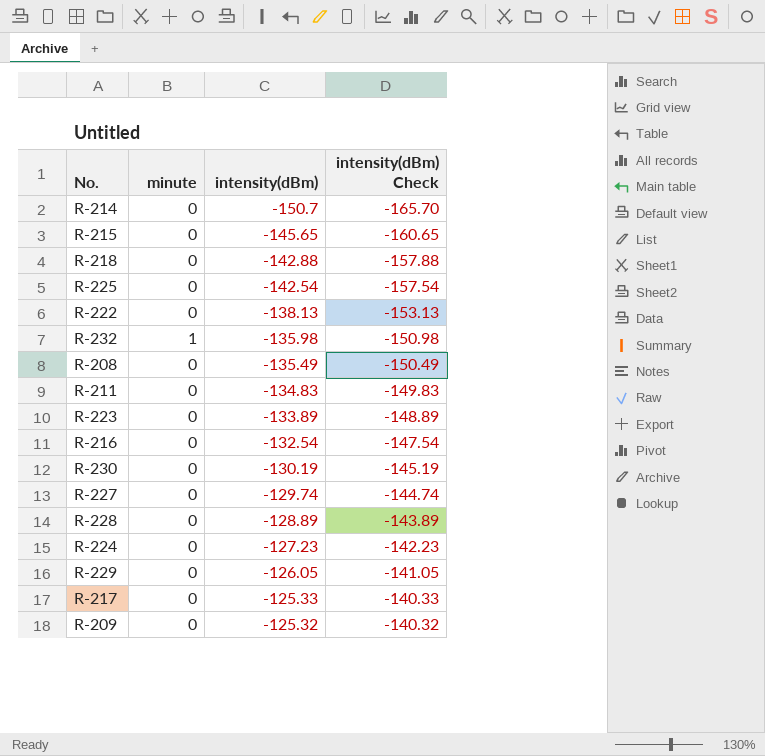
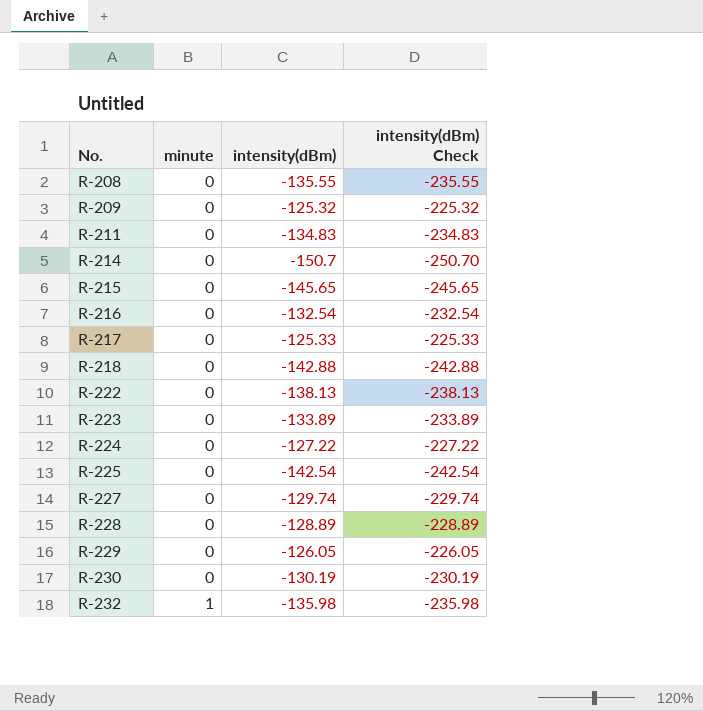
row order: intensity(dBm) ascending -> No. ascending
column intensity(dBm) Check | formula: [intensity(dBm)] - 15 -> [intensity(dBm)] - 100
R-208 | intensity(dBm): -135.49 -> -135.55
R-224 | intensity(dBm): -127.23 -> -127.22

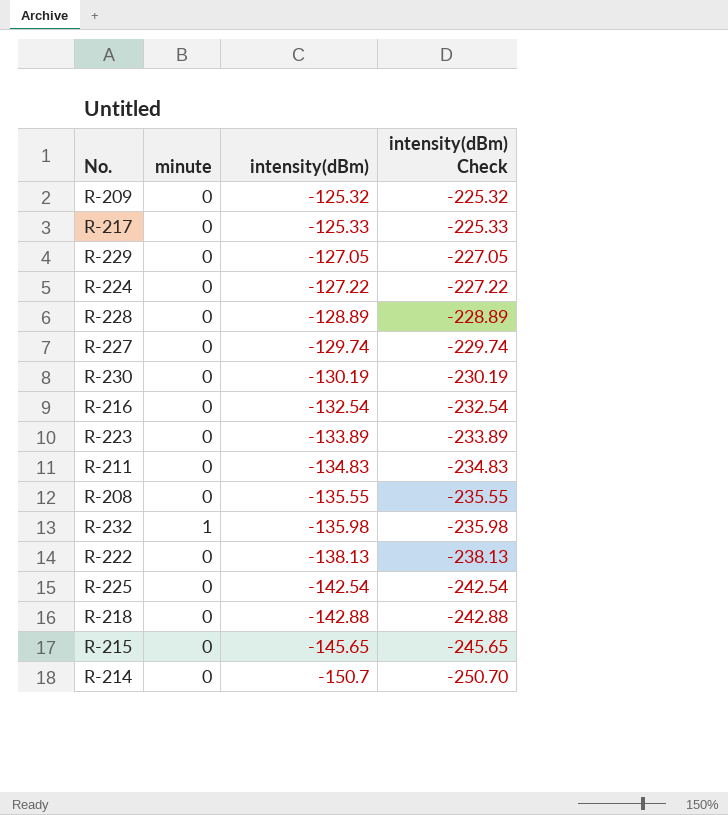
row order: No. ascending -> intensity(dBm) descending
R-229 | intensity(dBm): -126.05 -> -127.05
R-229 | intensity(dBm) Check: -226.05 -> -227.05

